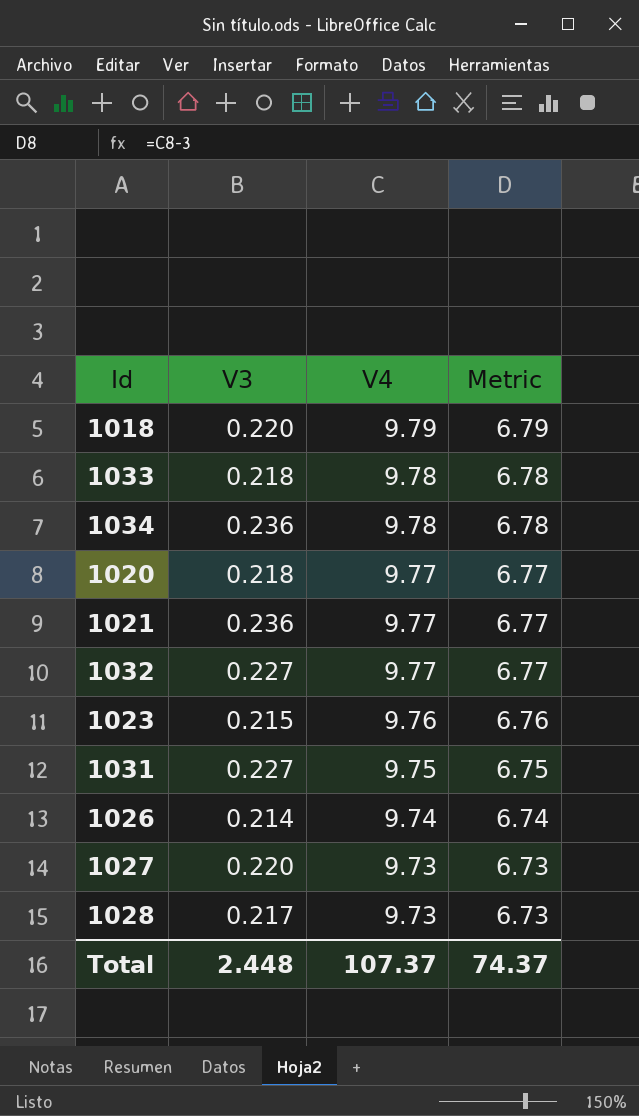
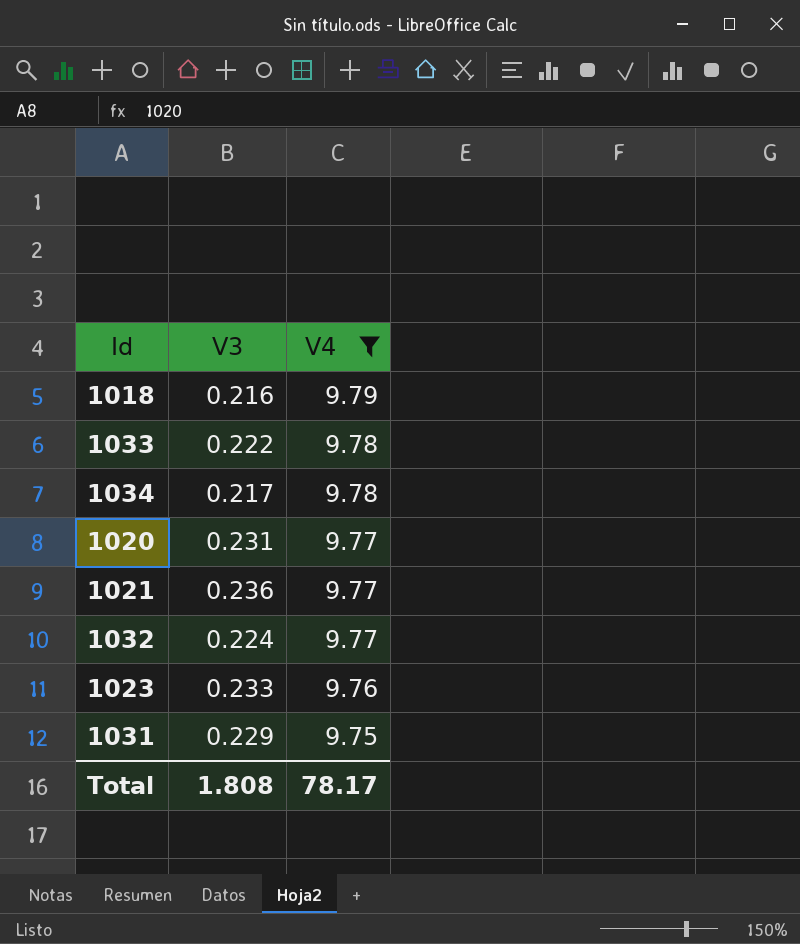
filter: none -> V4 >= 9.75
column Metric | formula: [V4] - 3 -> none
1018 | V3: 0.220 -> 0.216
1033 | V3: 0.218 -> 0.222
1034 | V3: 0.236 -> 0.217
1020 | V3: 0.218 -> 0.231
1032 | V3: 0.227 -> 0.224
1023 | V3: 0.215 -> 0.233
1031 | V3: 0.227 -> 0.229
Total | V3: 2.448 -> 1.808
Total | V4: 107.37 -> 78.17

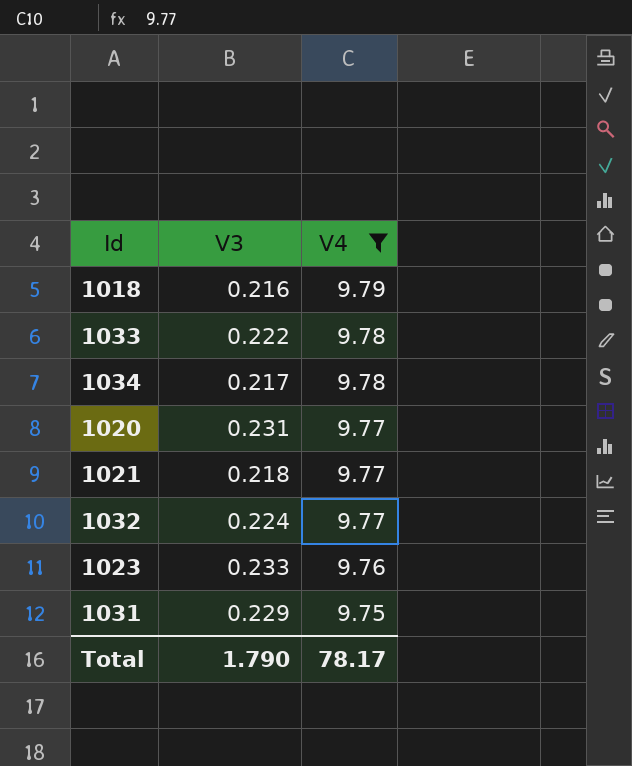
1021 | V3: 0.236 -> 0.218
Total | V3: 1.808 -> 1.790

